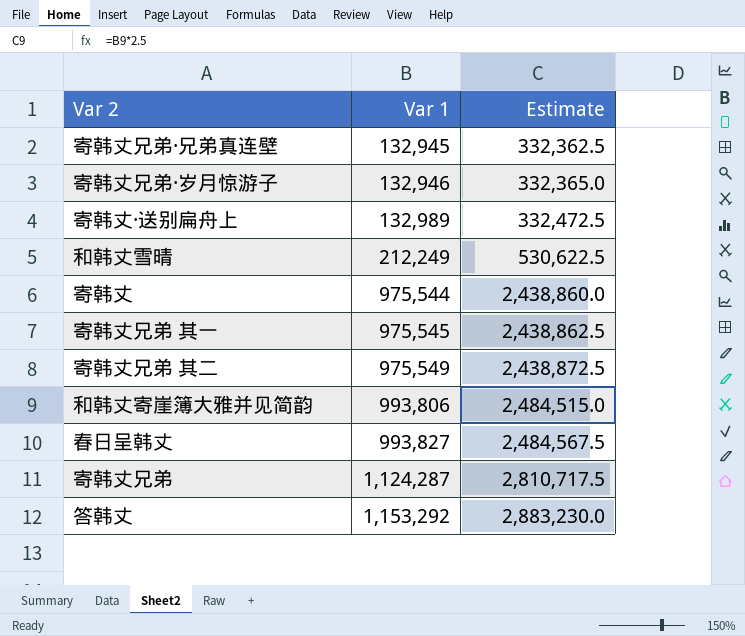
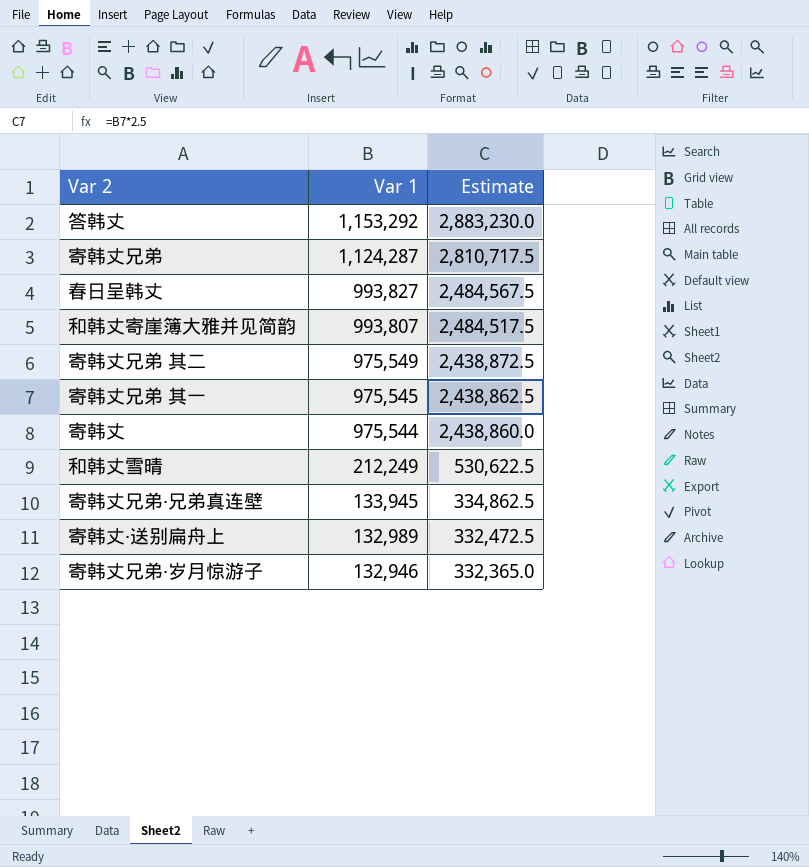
row order: Var 1 ascending -> Var 1 descending
和韩丈寄崖簿大雅并见简韵 | Var 1: 993,806 -> 993,807
和韩丈寄崖簿大雅并见简韵 | Estimate: 2,484,515.0 -> 2,484,517.5
寄韩丈兄弟·兄弟真连壁 | Var 1: 132,945 -> 133,945
寄韩丈兄弟·兄弟真连壁 | Estimate: 332,362.5 -> 334,862.5

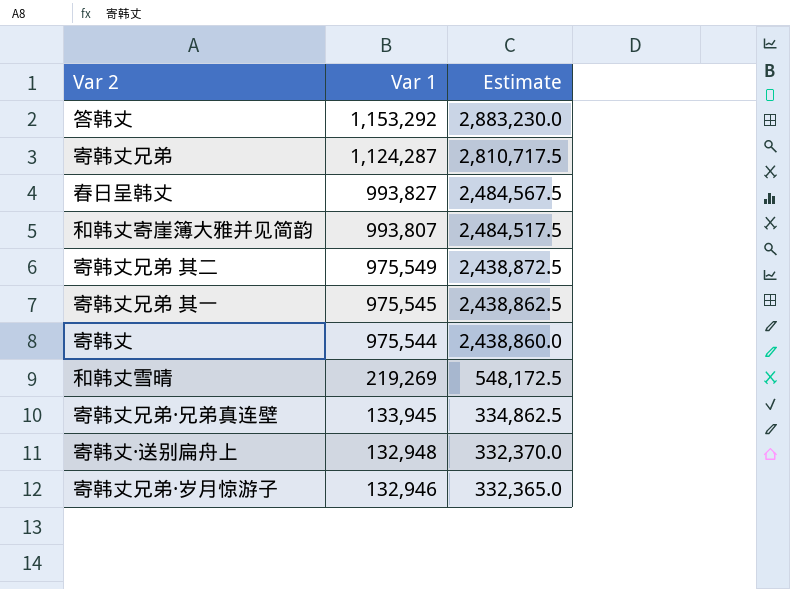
和韩丈雪晴 | Var 1: 212,249 -> 219,269
和韩丈雪晴 | Estimate: 530,622.5 -> 548,172.5
寄韩丈·送别扁舟上 | Var 1: 132,989 -> 132,948
寄韩丈·送别扁舟上 | Estimate: 332,472.5 -> 332,370.0

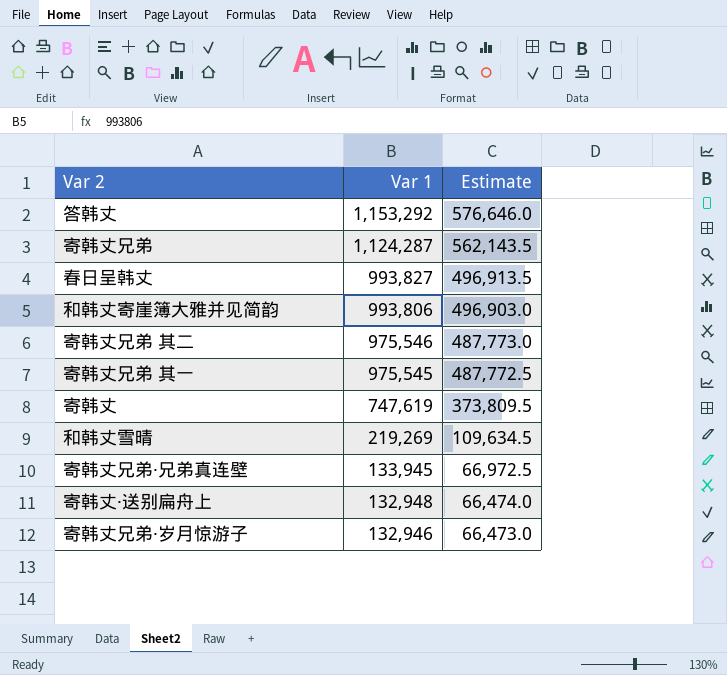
column Estimate | formula: [Var 1] * 2.5 -> [Var 1] * 0.5
和韩丈寄崖簿大雅并见简韵 | Var 1: 993,807 -> 993,806
寄韩丈兄弟 其二 | Var 1: 975,549 -> 975,546
寄韩丈 | Var 1: 975,544 -> 747,619

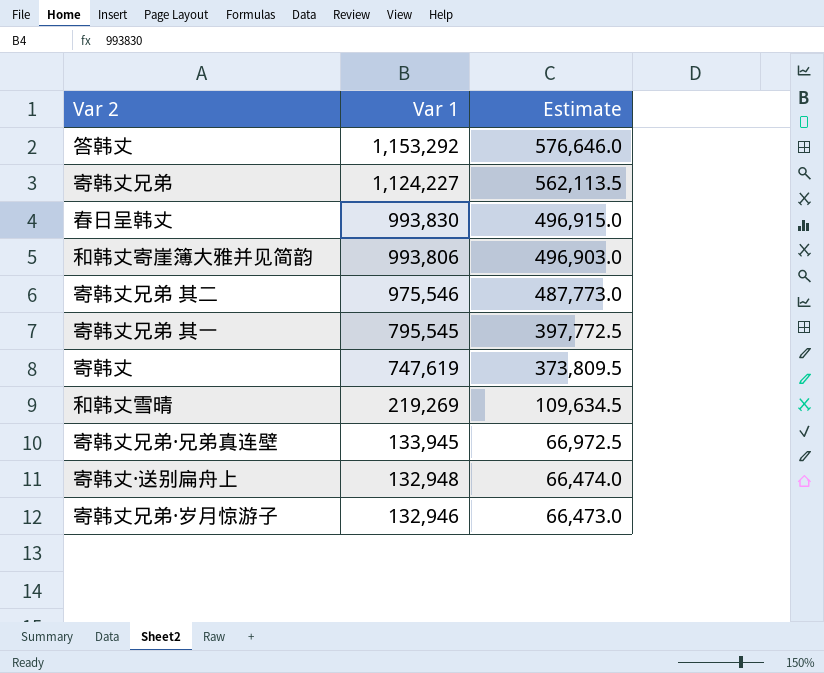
寄韩丈兄弟 | Var 1: 1,124,287 -> 1,124,227
寄韩丈兄弟 | Estimate: 562,143.5 -> 562,113.5
春日呈韩丈 | Var 1: 993,827 -> 993,830
春日呈韩丈 | Estimate: 496,913.5 -> 496,915.0
寄韩丈兄弟 其一 | Var 1: 975,545 -> 795,545
寄韩丈兄弟 其一 | Estimate: 487,772.5 -> 397,772.5

